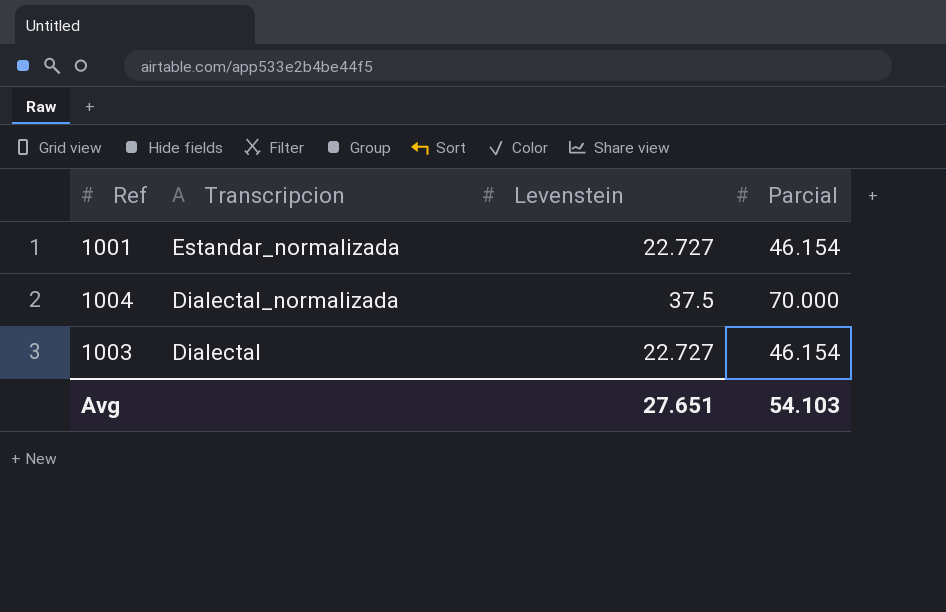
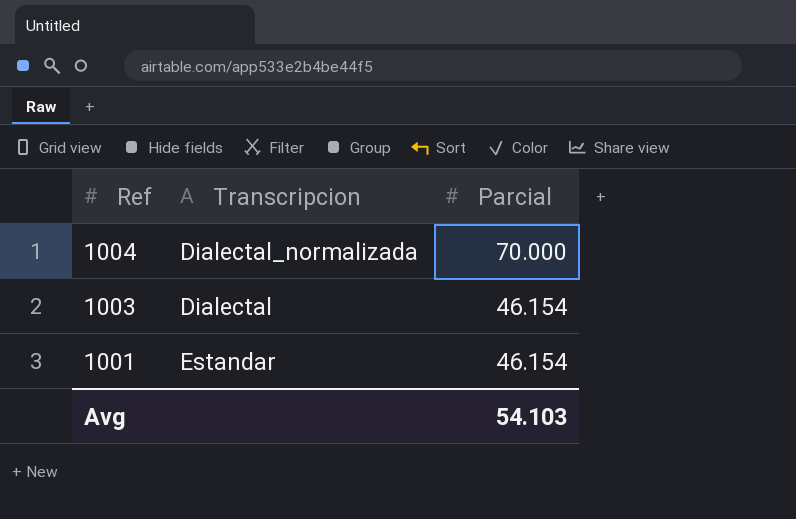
row order: Transcripcion descending -> Ref descending
column Levenstein | position: 3 -> none
1001 | Transcripcion: Estandar_normalizada -> Estandar

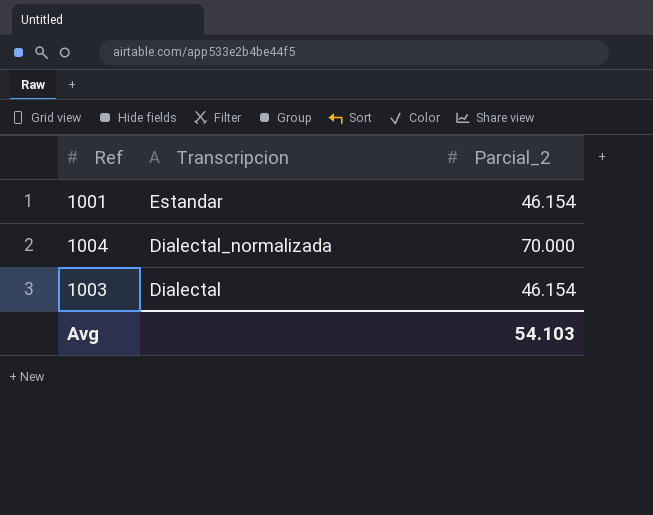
row order: Ref descending -> Transcripcion descending
column name: Parcial -> Parcial_2

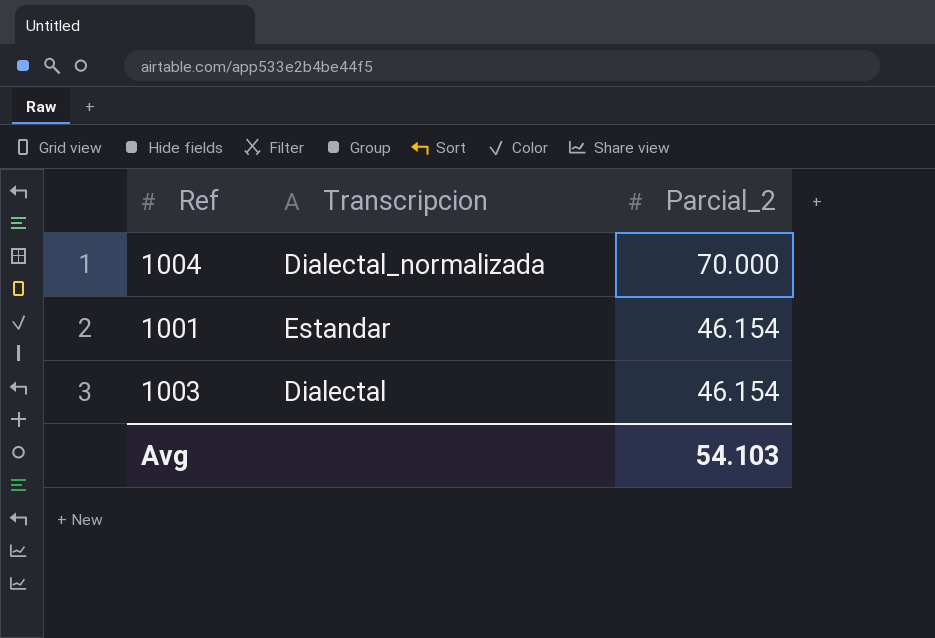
row order: Transcripcion descending -> Parcial_2 descending

